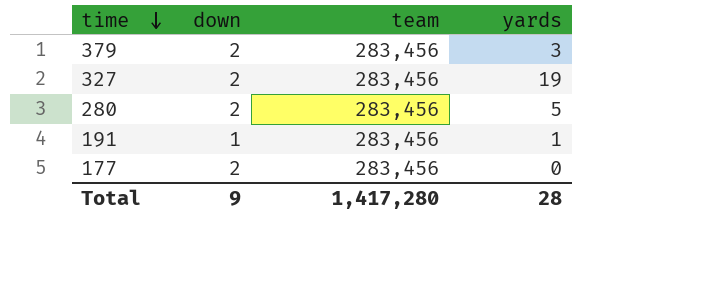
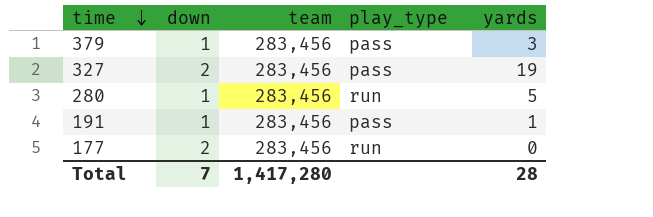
column play_type | position: none -> 4
379 | down: 2 -> 1
280 | down: 2 -> 1
Total | down: 9 -> 7

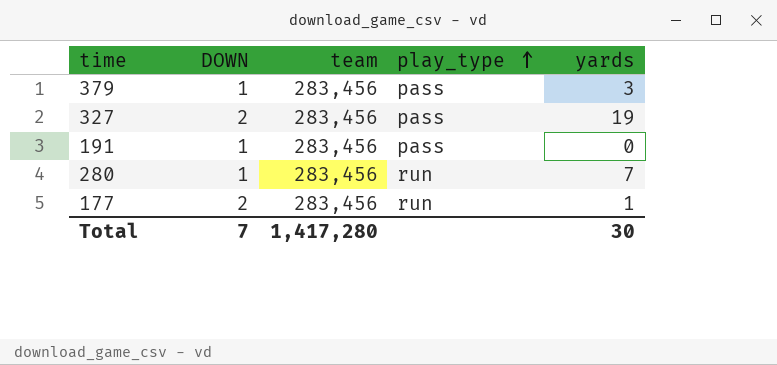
row order: time descending -> play_type ascending
column name: down -> DOWN
191 | yards: 1 -> 0
280 | yards: 5 -> 7
177 | yards: 0 -> 1
Total | yards: 28 -> 30

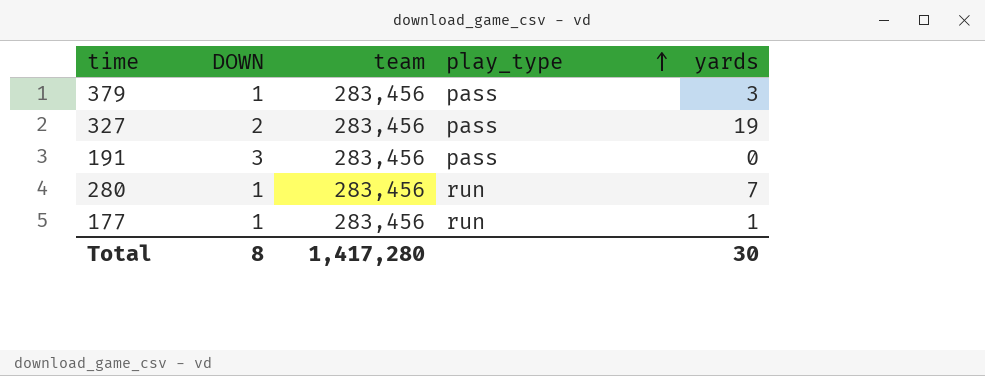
191 | DOWN: 1 -> 3
177 | DOWN: 2 -> 1
Total | DOWN: 7 -> 8

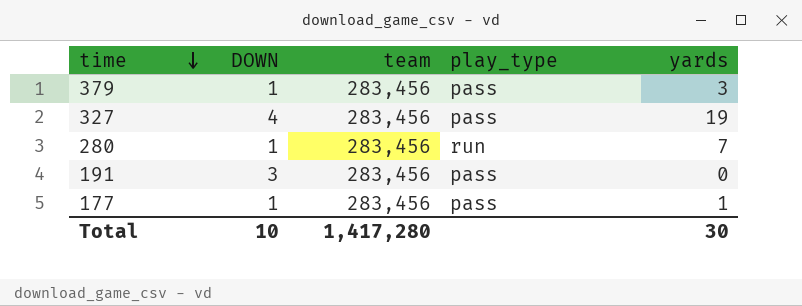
row order: play_type ascending -> time descending
327 | DOWN: 2 -> 4
177 | play_type: run -> pass
Total | DOWN: 8 -> 10

